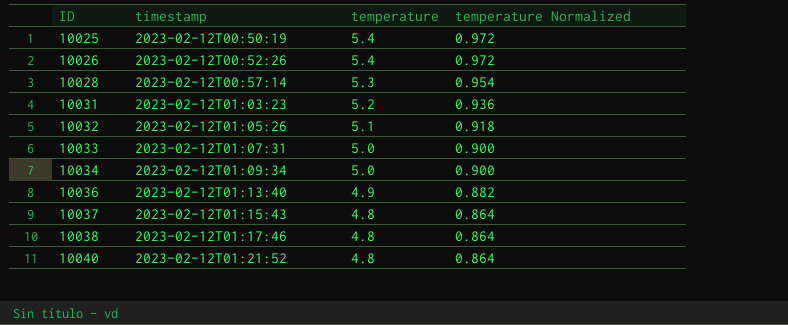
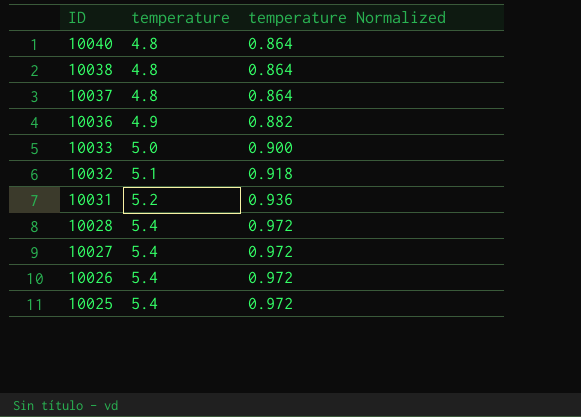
row order: ID ascending -> ID descending
column timestamp | position: 2 -> none
row 10034: 2023-02-12T01:09:34 | 5.0 | 0.900 -> none
10028 | temperature: 5.3 -> 5.4
10028 | temperature Normalized: 0.954 -> 0.972
row 10027: none -> 5.4 | 0.972

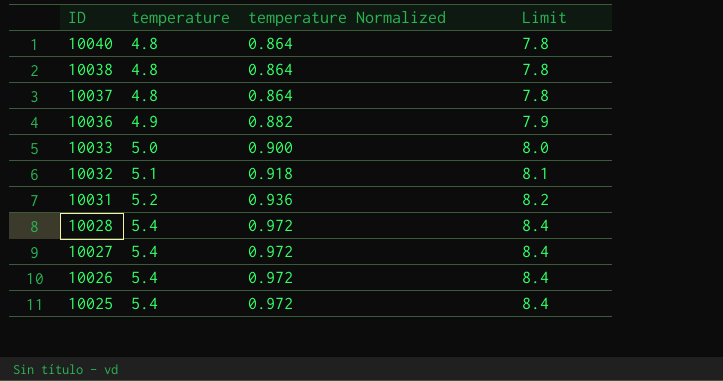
column Limit | formula: none -> [temperature] + 3

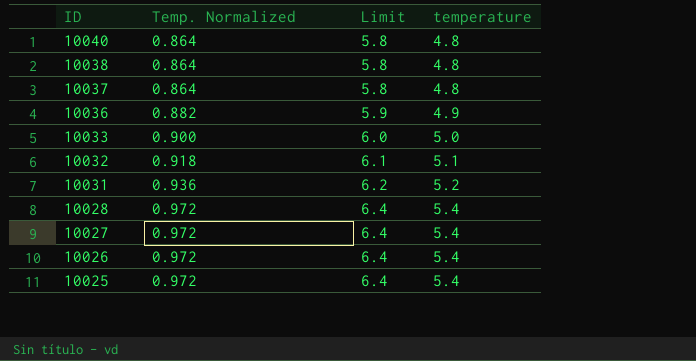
column name: temperature Normalized -> Temp. Normalized
column Limit | formula: [temperature] + 3 -> [temperature] + 1
column temperature | position: 2 -> 4

